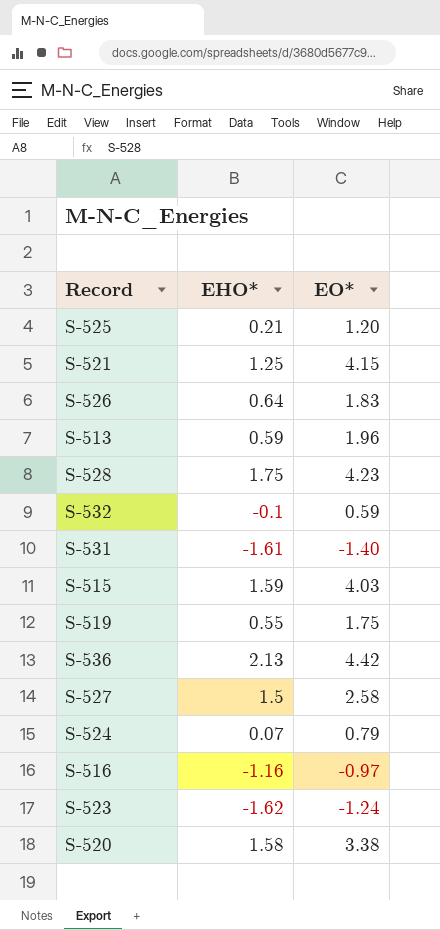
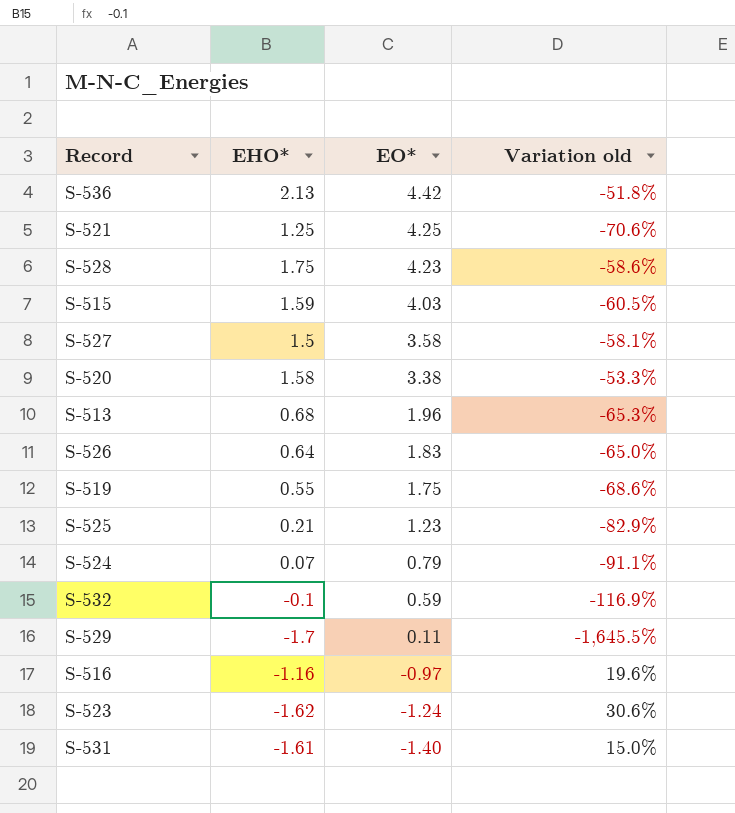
row order: none -> EO* descending
column Variation old | formula: none -> ([EHO*] - [EO*]) / [EO*]
S-521 | EO*: 4.15 -> 4.25
S-527 | EO*: 2.58 -> 3.58
S-513 | EHO*: 0.59 -> 0.68
S-525 | EO*: 1.20 -> 1.23
row S-529: none -> -1.7 | 0.11 | -1,645.5%

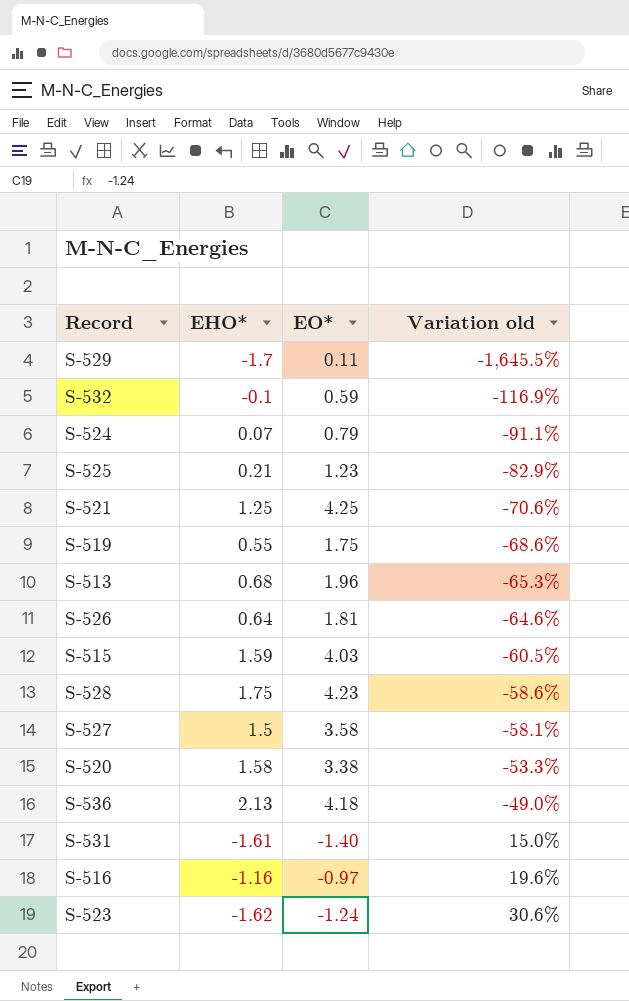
row order: EO* descending -> Variation old ascending
S-526 | EO*: 1.83 -> 1.81
S-526 | Variation old: -65.0% -> -64.6%
S-536 | EO*: 4.42 -> 4.18
S-536 | Variation old: -51.8% -> -49.0%

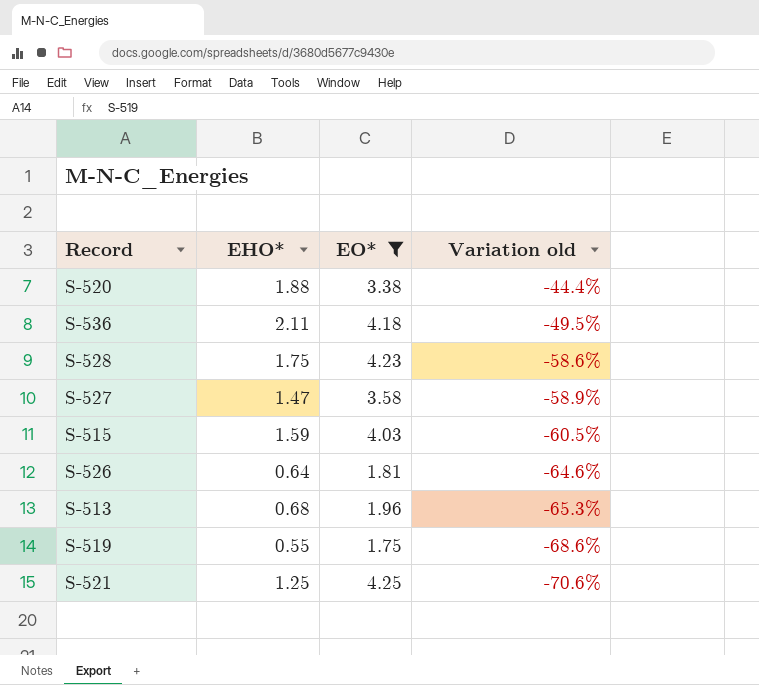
filter: none -> EO* >= 1.75
row order: Variation old ascending -> Variation old descending
S-520 | EHO*: 1.58 -> 1.88
S-520 | Variation old: -53.3% -> -44.4%
S-536 | EHO*: 2.13 -> 2.11
S-536 | Variation old: -49.0% -> -49.5%
S-527 | EHO*: 1.5 -> 1.47
S-527 | Variation old: -58.1% -> -58.9%

